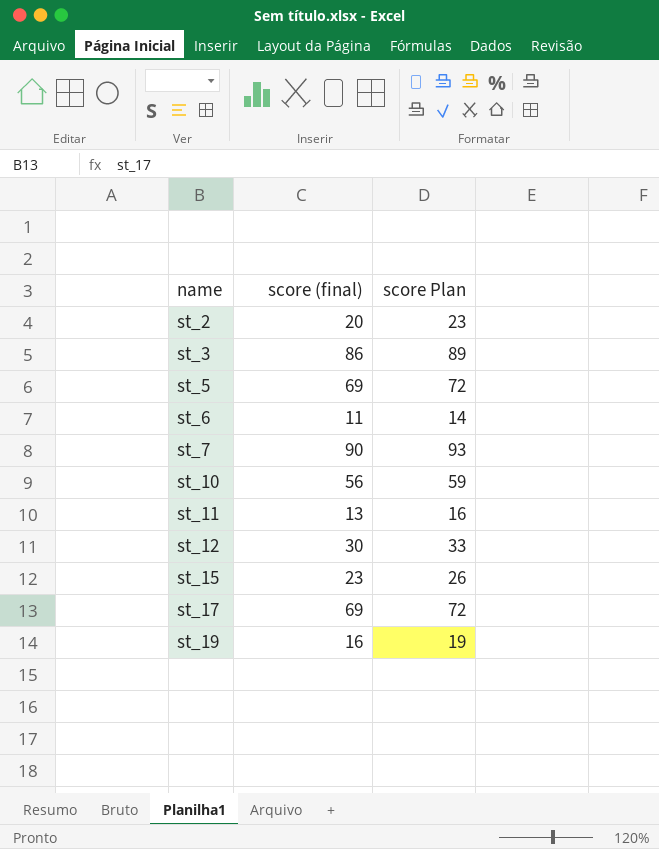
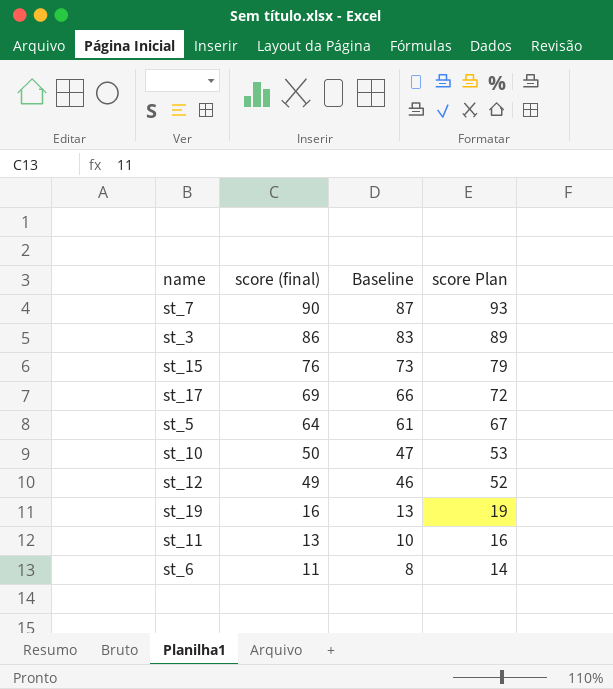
row order: name ascending -> score (final) descending
column Baseline | formula: none -> [score (final)] - 3
row st_2: 20 | 23 -> none
st_15 | score (final): 23 -> 76
st_15 | score Plan: 26 -> 79
st_5 | score (final): 69 -> 64
st_5 | score Plan: 72 -> 67
st_10 | score (final): 56 -> 50
st_10 | score Plan: 59 -> 53
st_12 | score (final): 30 -> 49
st_12 | score Plan: 33 -> 52

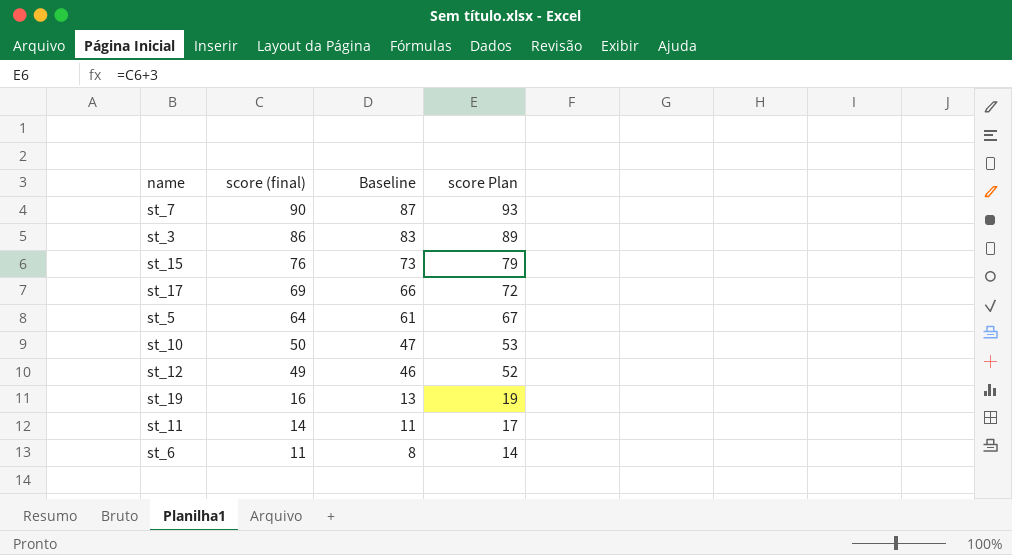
st_11 | score (final): 13 -> 14
st_11 | Baseline: 10 -> 11
st_11 | score Plan: 16 -> 17

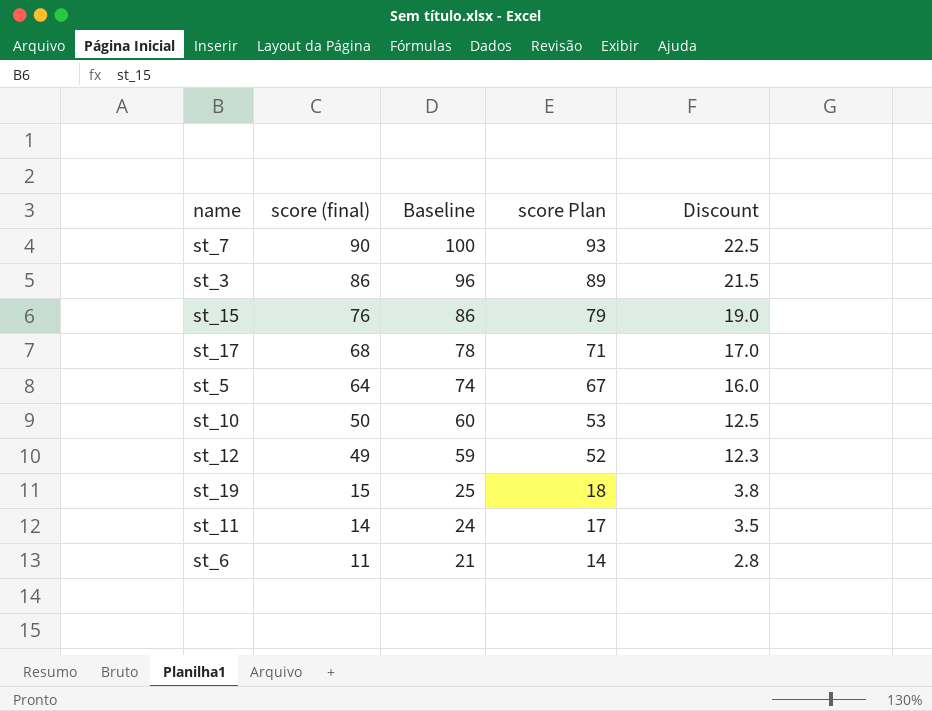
column Baseline | formula: [score (final)] - 3 -> [score (final)] + 10
column Discount | formula: none -> [score (final)] * 0.25
st_17 | score (final): 69 -> 68
st_17 | score Plan: 72 -> 71
st_19 | score (final): 16 -> 15
st_19 | score Plan: 19 -> 18

